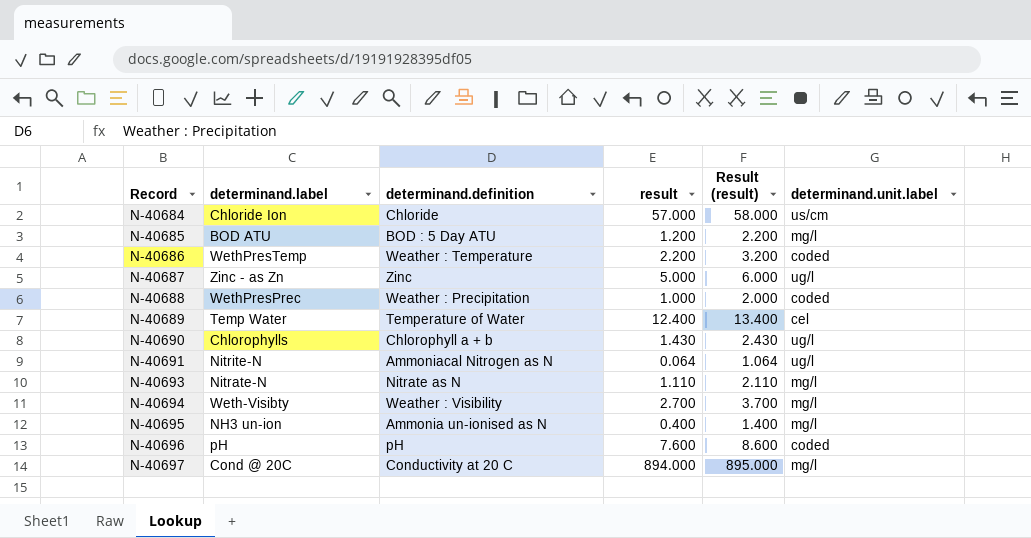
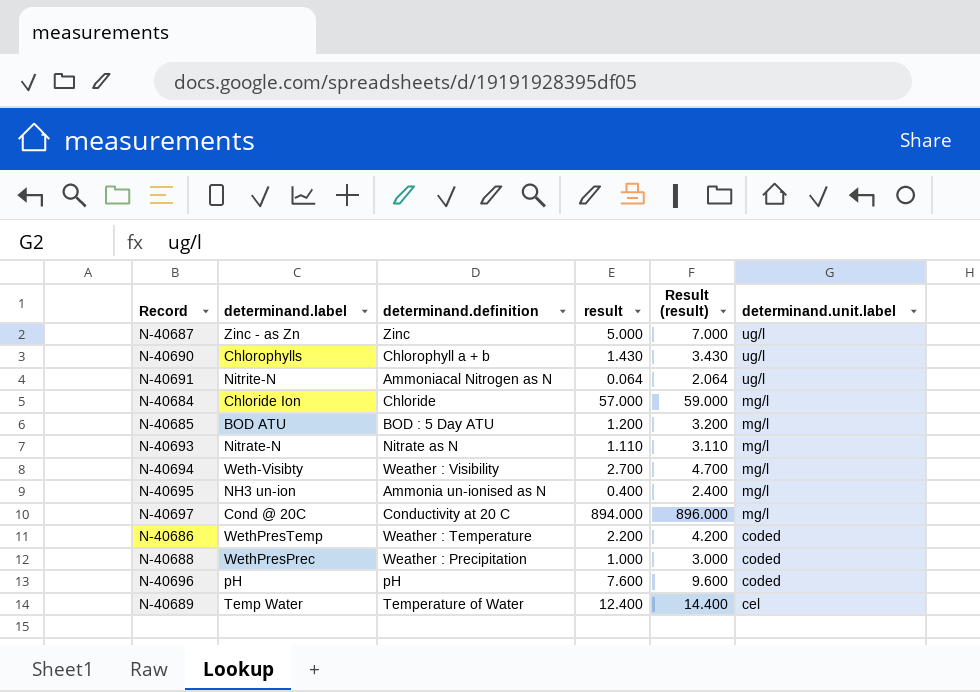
row order: Record ascending -> determinand.unit.label descending
column Result (result) | formula: [result] + 1 -> [result] + 2
N-40684 | determinand.unit.label: us/cm -> mg/l

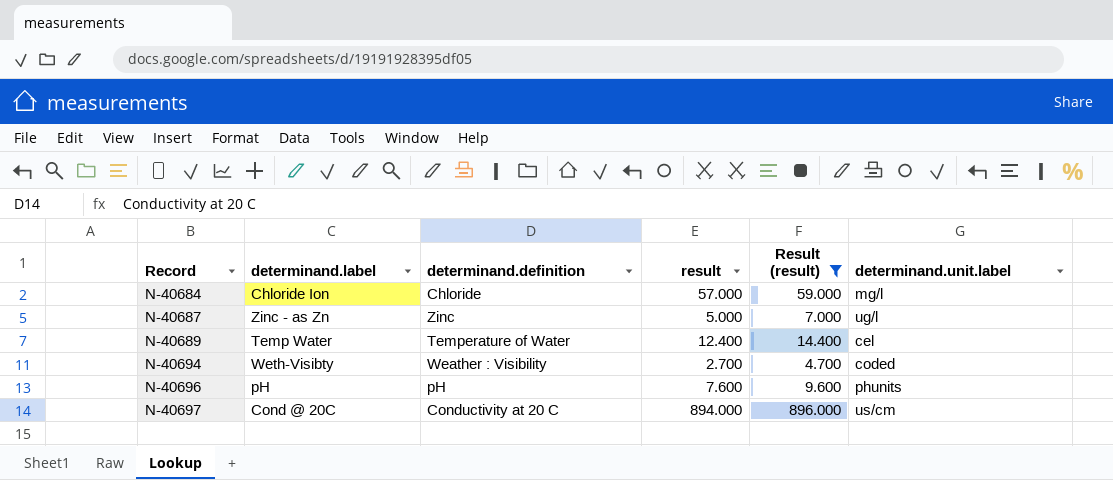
filter: none -> Result (result) >= 4.700
row order: determinand.unit.label descending -> Record ascending
N-40694 | determinand.unit.label: mg/l -> coded
N-40696 | determinand.unit.label: coded -> phunits
N-40697 | determinand.unit.label: mg/l -> us/cm

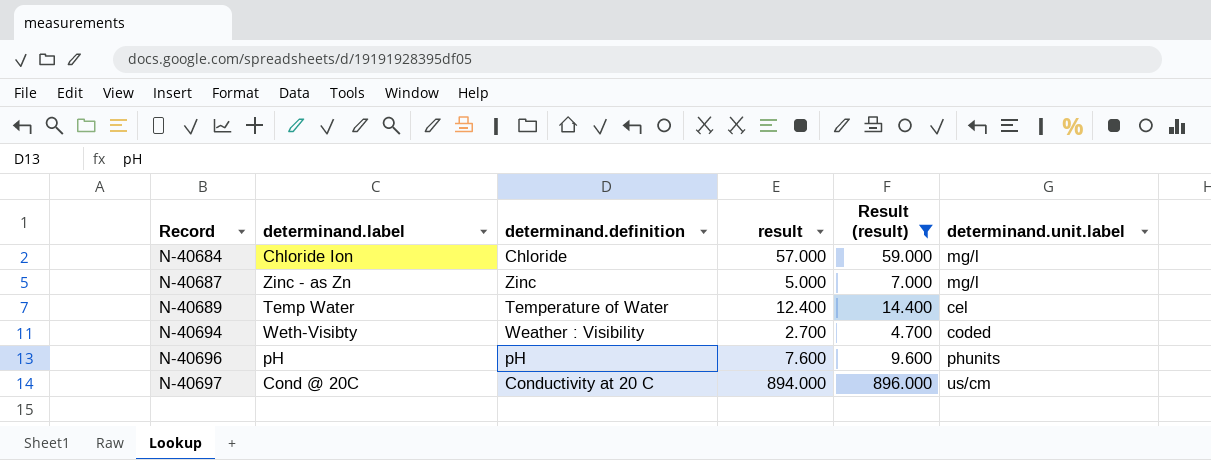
N-40687 | determinand.unit.label: ug/l -> mg/l

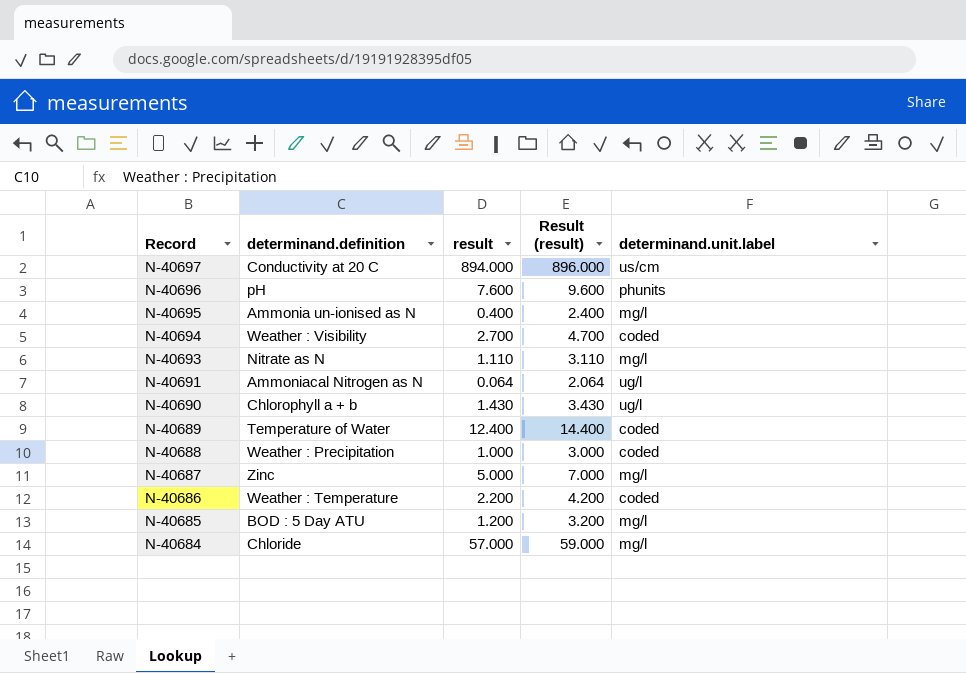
filter: Result (result) >= 4.700 -> none
row order: Record ascending -> Record descending
column determinand.label | position: 2 -> none
N-40689 | determinand.unit.label: cel -> coded

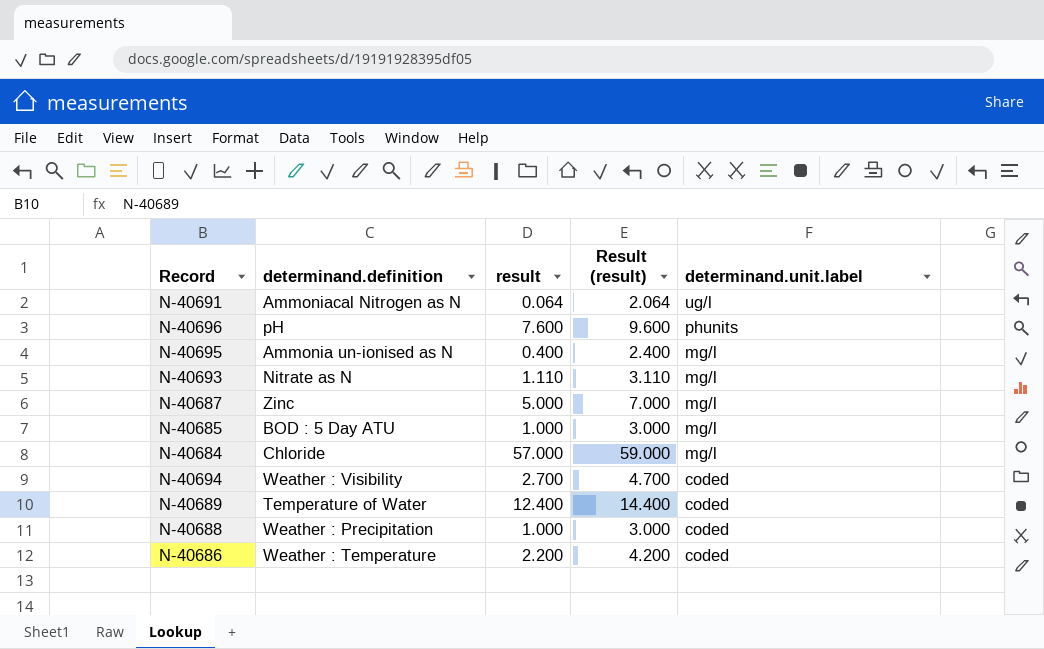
row order: Record descending -> determinand.unit.label descending
row N-40697: Conductivity at 20 C | 894.000 | 896.000 | us/cm -> none
row N-40690: Chlorophyll a + b | 1.430 | 3.430 | ug/l -> none
N-40685 | result: 1.200 -> 1.000
N-40685 | Result (result): 3.200 -> 3.000

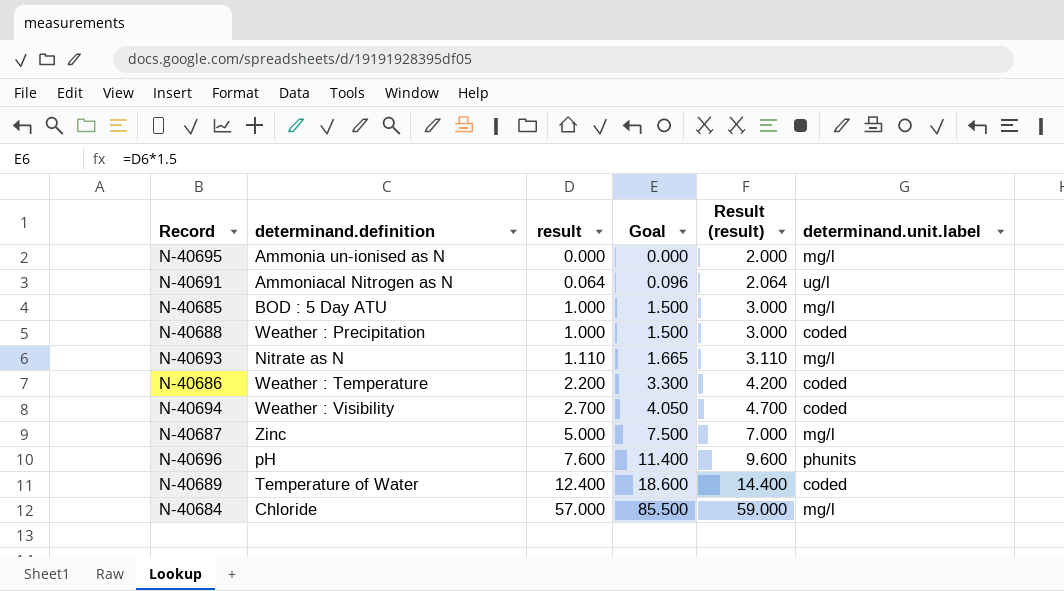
row order: determinand.unit.label descending -> result ascending
column Goal | formula: none -> [result] * 1.5
N-40695 | result: 0.400 -> 0.000
N-40695 | Result (result): 2.400 -> 2.000

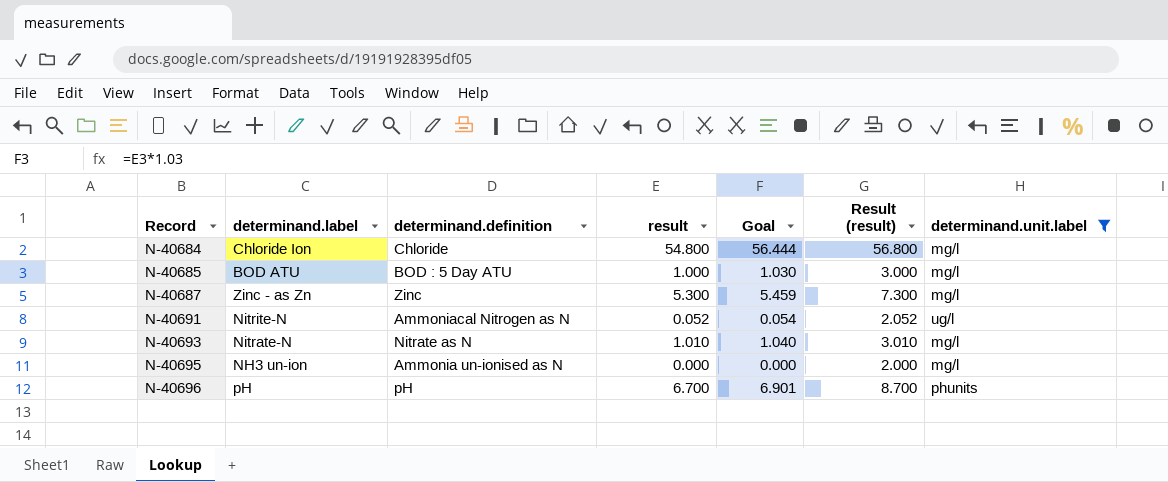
filter: none -> determinand.unit.label != coded
row order: result ascending -> Record ascending
column determinand.label | position: none -> 2
column Goal | formula: [result] * 1.5 -> [result] * 1.03
N-40684 | result: 57.000 -> 54.800
N-40684 | Result (result): 59.000 -> 56.800
N-40687 | result: 5.000 -> 5.300
N-40687 | Result (result): 7.000 -> 7.300
N-40691 | result: 0.064 -> 0.052
N-40691 | Result (result): 2.064 -> 2.052
N-40693 | result: 1.110 -> 1.010
N-40693 | Result (result): 3.110 -> 3.010
N-40696 | result: 7.600 -> 6.700
N-40696 | Result (result): 9.600 -> 8.700

